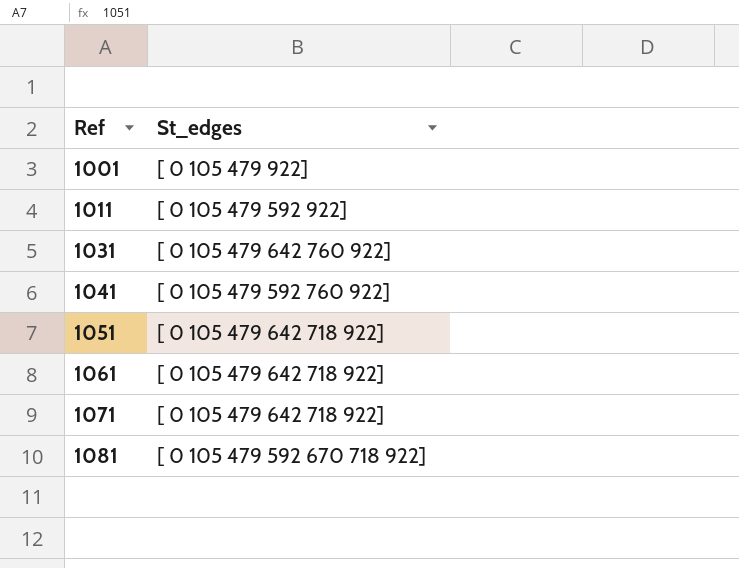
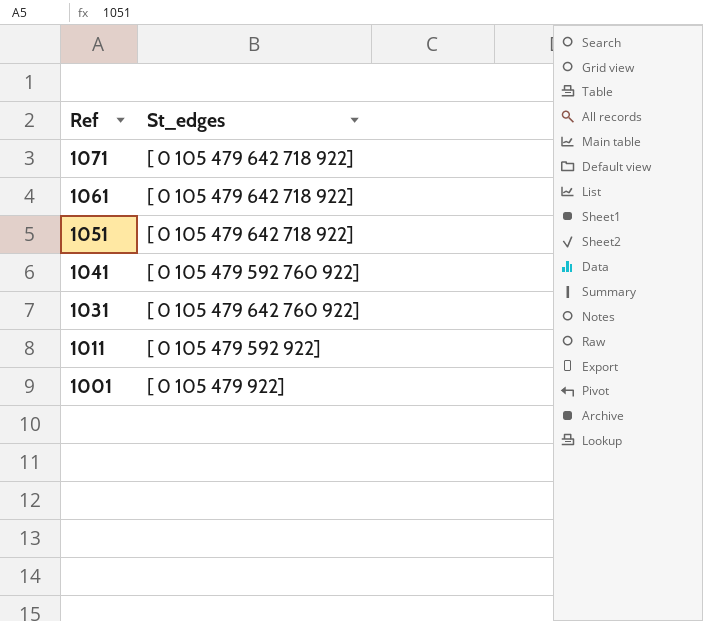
row order: Ref ascending -> Ref descending
row 1081: [ 0 105 479 592 670 718 922] -> none

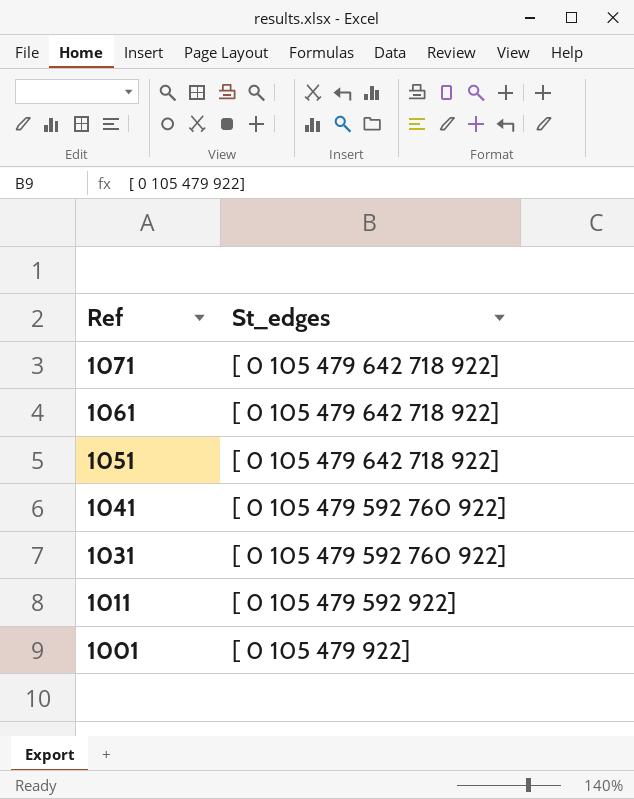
1031 | St_edges: [ 0 105 479 642 760 922] -> [ 0 105 479 592 760 922]

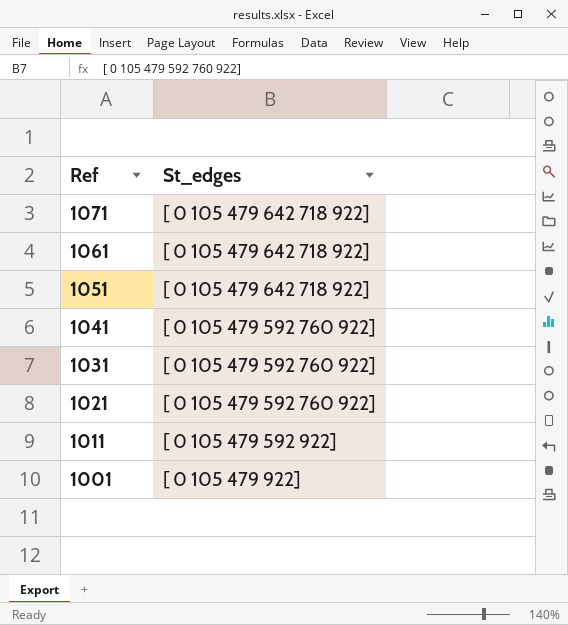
row 1021: none -> [ 0 105 479 592 760 922]

